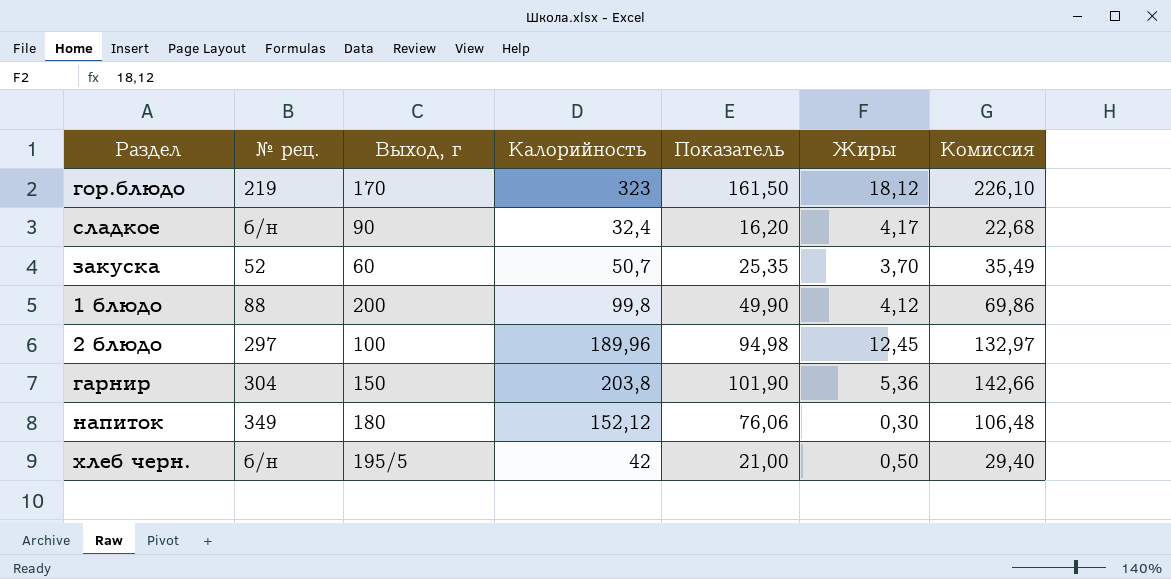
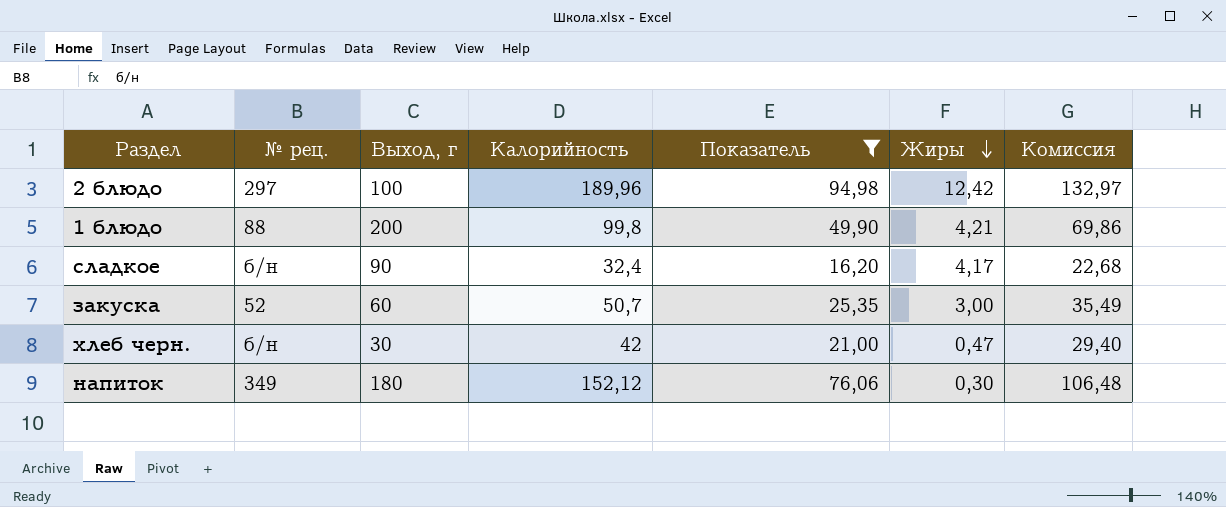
filter: none -> Показатель <= 94,98
row order: none -> Жиры descending
2 блюдо | Жиры: 12,45 -> 12,42
1 блюдо | Жиры: 4,12 -> 4,21
закуска | Жиры: 3,70 -> 3,00
хлеб черн. | Выход, г: 195/5 -> 30
хлеб черн. | Жиры: 0,50 -> 0,47

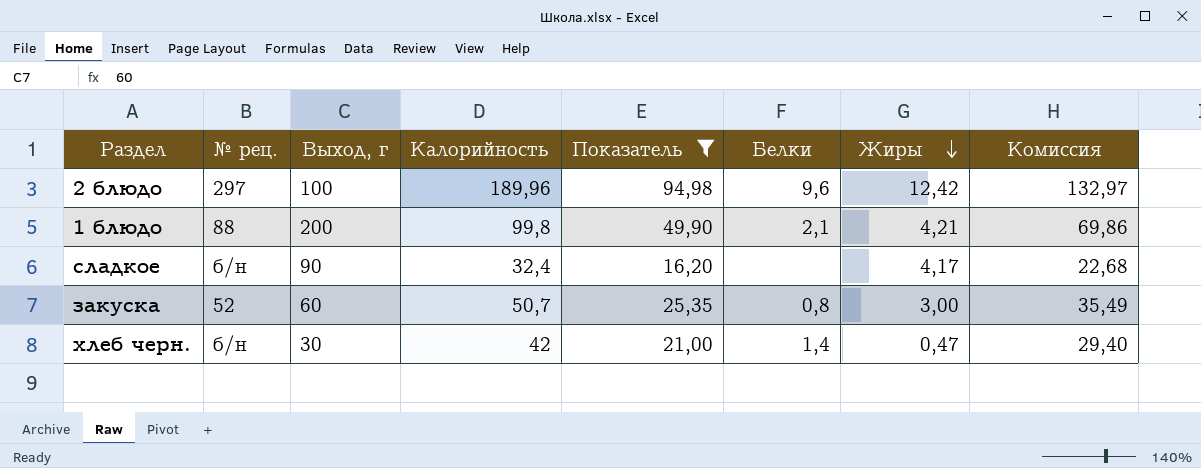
column Белки | position: none -> 6
row напиток: 349 | 180 | 152,12 | 76,06 | 0,30 | 106,48 -> none

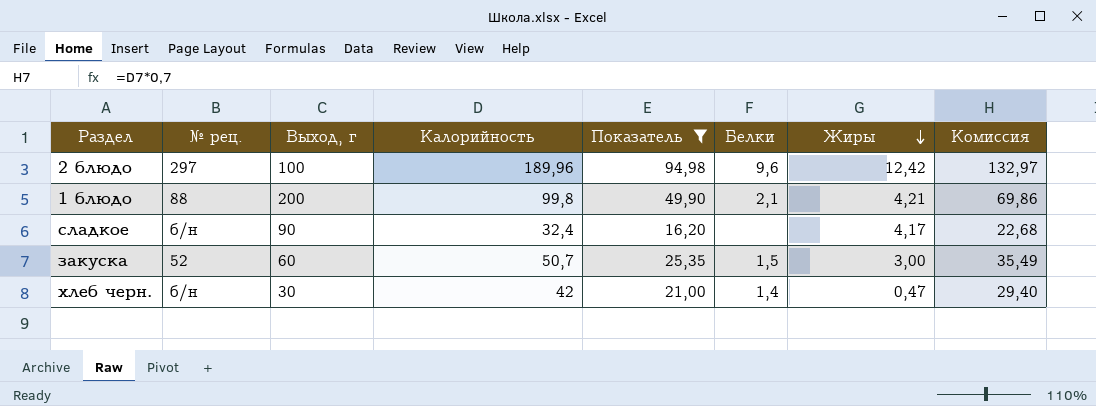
закуска | Белки: 0,8 -> 1,5

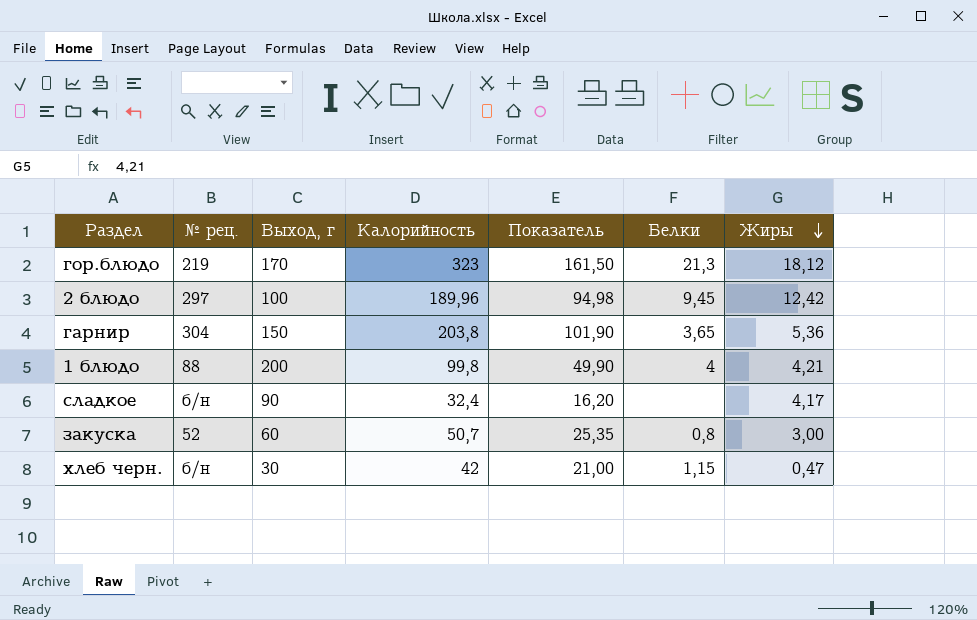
filter: Показатель <= 94,98 -> none
column Комиссия | formula: [Калорийность] * 0,7 -> none
2 блюдо | Белки: 9,6 -> 9,45
1 блюдо | Белки: 2,1 -> 4
закуска | Белки: 1,5 -> 0,8
хлеб черн. | Белки: 1,4 -> 1,15

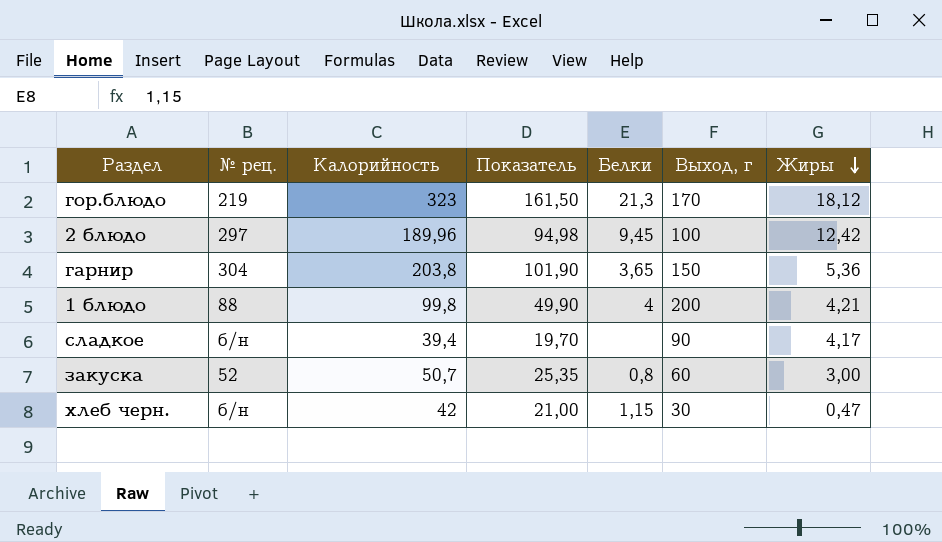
column Выход, г | position: 3 -> 6
сладкое | Калорийность: 32,4 -> 39,4
сладкое | Показатель: 16,20 -> 19,70

